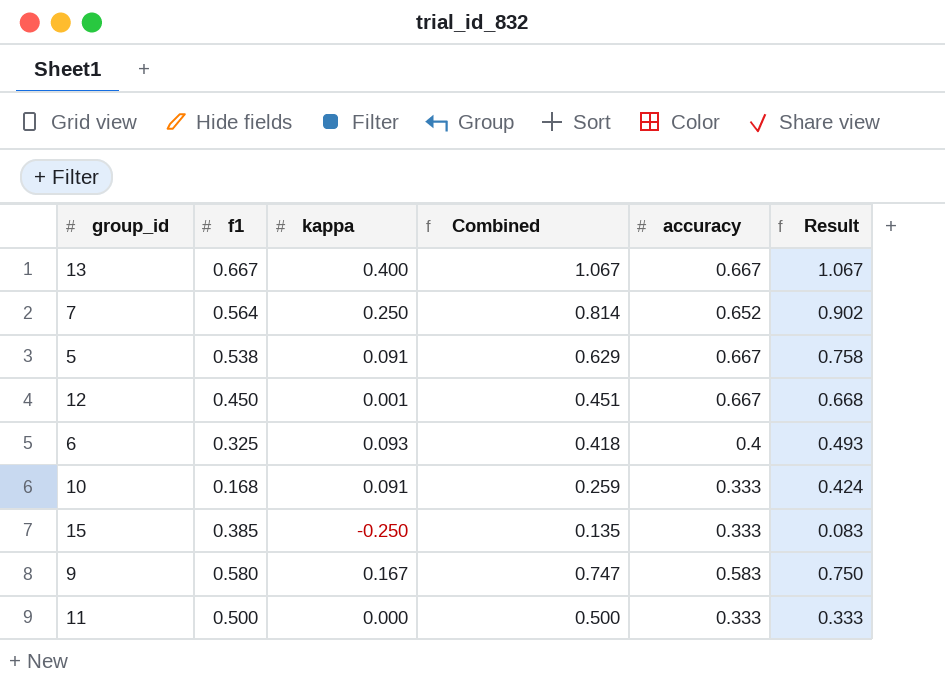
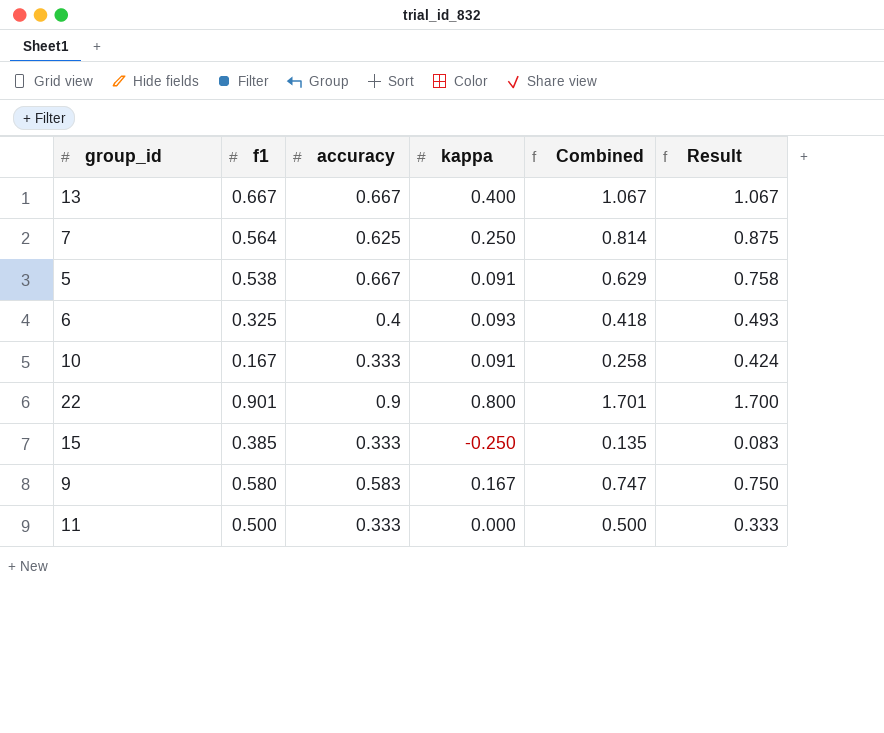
column accuracy | position: 5 -> 3
row 12: 0.450 | 0.001 | 0.451 | 0.667 | 0.668 -> none
7 | accuracy: 0.652 -> 0.625
7 | Result: 0.902 -> 0.875
10 | f1: 0.168 -> 0.167
10 | Combined: 0.259 -> 0.258
row 22: none -> 0.901 | 0.9 | 0.800 | 1.701 | 1.700

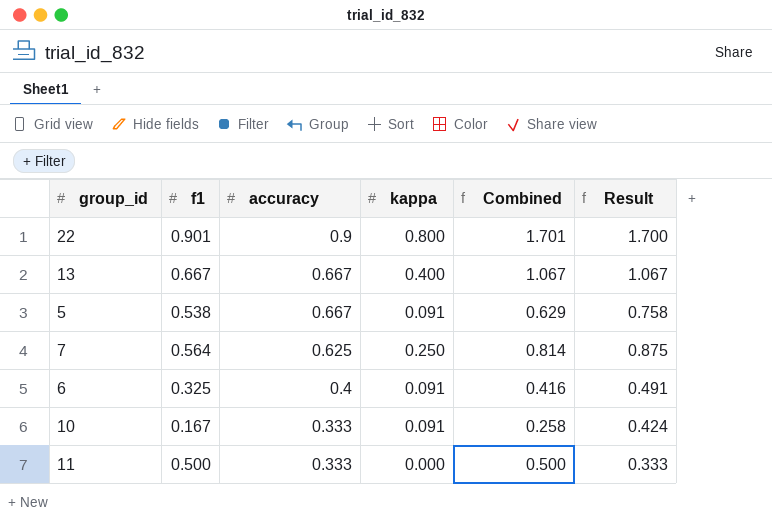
row order: none -> accuracy descending
row 15: 0.385 | 0.333 | -0.250 | 0.135 | 0.083 -> none
row 9: 0.580 | 0.583 | 0.167 | 0.747 | 0.750 -> none
6 | kappa: 0.093 -> 0.091
6 | Combined: 0.418 -> 0.416
6 | Result: 0.493 -> 0.491

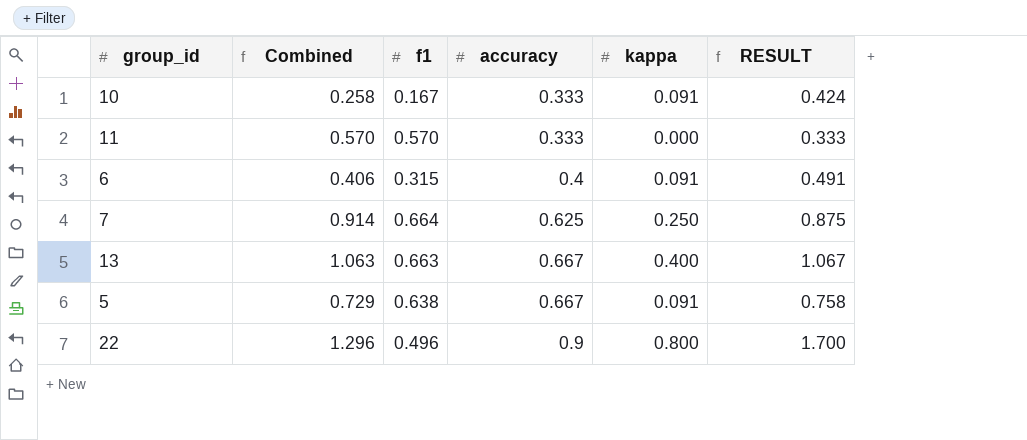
row order: accuracy descending -> accuracy ascending
column Combined | position: 5 -> 2
column name: Result -> RESULT
11 | Combined: 0.500 -> 0.570
11 | f1: 0.500 -> 0.570
6 | Combined: 0.416 -> 0.406
6 | f1: 0.325 -> 0.315
7 | Combined: 0.814 -> 0.914
7 | f1: 0.564 -> 0.664
13 | Combined: 1.067 -> 1.063
13 | f1: 0.667 -> 0.663
5 | Combined: 0.629 -> 0.729
5 | f1: 0.538 -> 0.638
22 | Combined: 1.701 -> 1.296
22 | f1: 0.901 -> 0.496

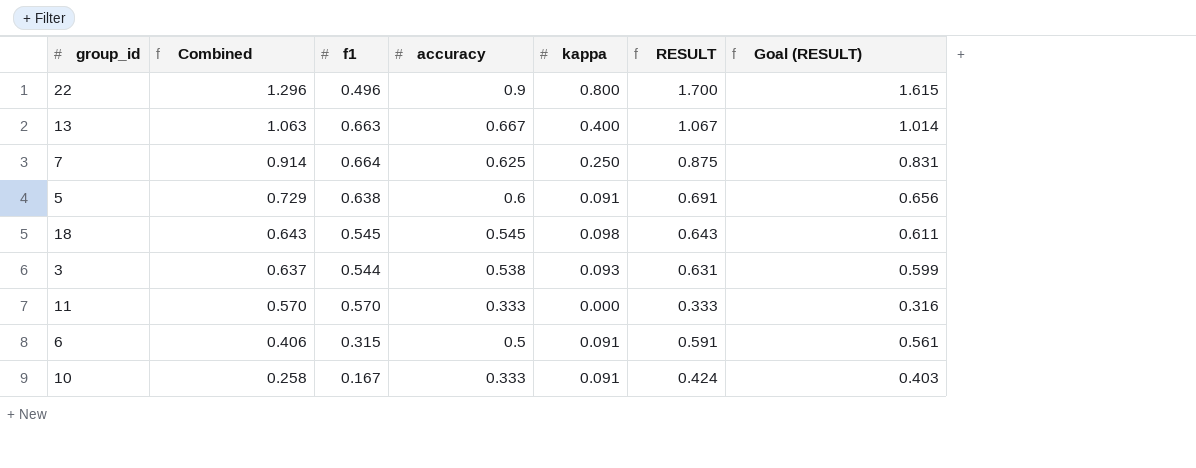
row order: accuracy ascending -> Combined descending
column Goal (RESULT) | formula: none -> [RESULT] * 0.95
5 | accuracy: 0.667 -> 0.6
5 | RESULT: 0.758 -> 0.691
row 18: none -> 0.643 | 0.545 | 0.545 | 0.098 | 0.643 | 0.611
row 3: none -> 0.637 | 0.544 | 0.538 | 0.093 | 0.631 | 0.599
6 | accuracy: 0.4 -> 0.5
6 | RESULT: 0.491 -> 0.591

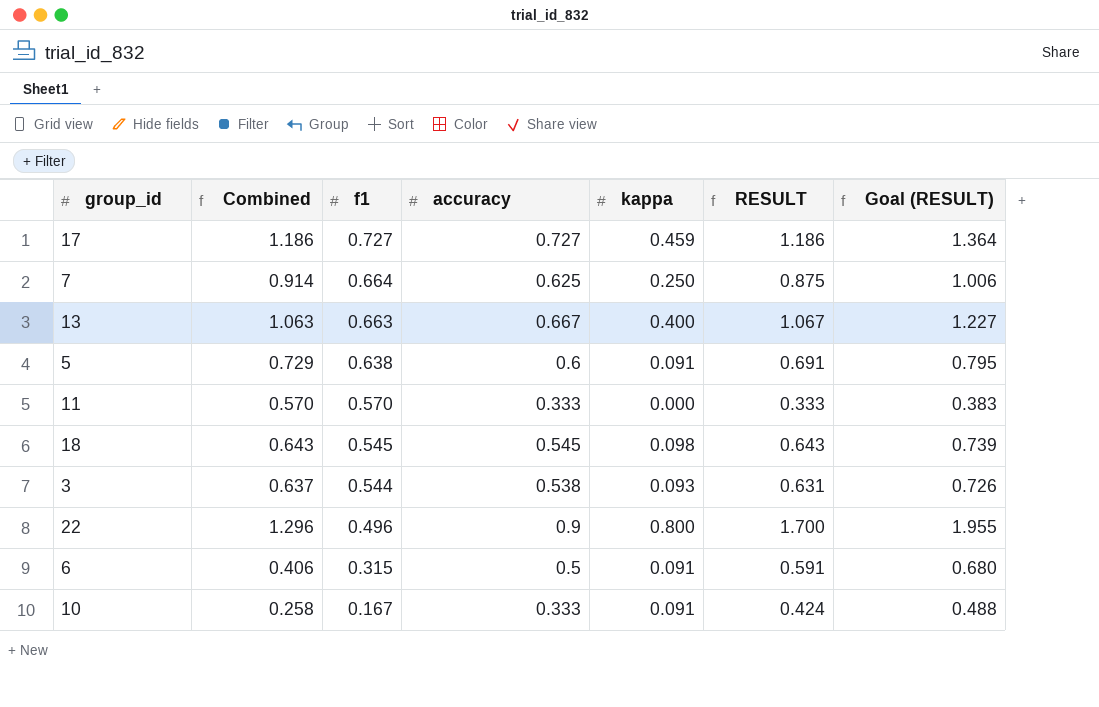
row order: Combined descending -> f1 descending
column Goal (RESULT) | formula: [RESULT] * 0.95 -> [RESULT] * 1.15
row 17: none -> 1.186 | 0.727 | 0.727 | 0.459 | 1.186 | 1.364

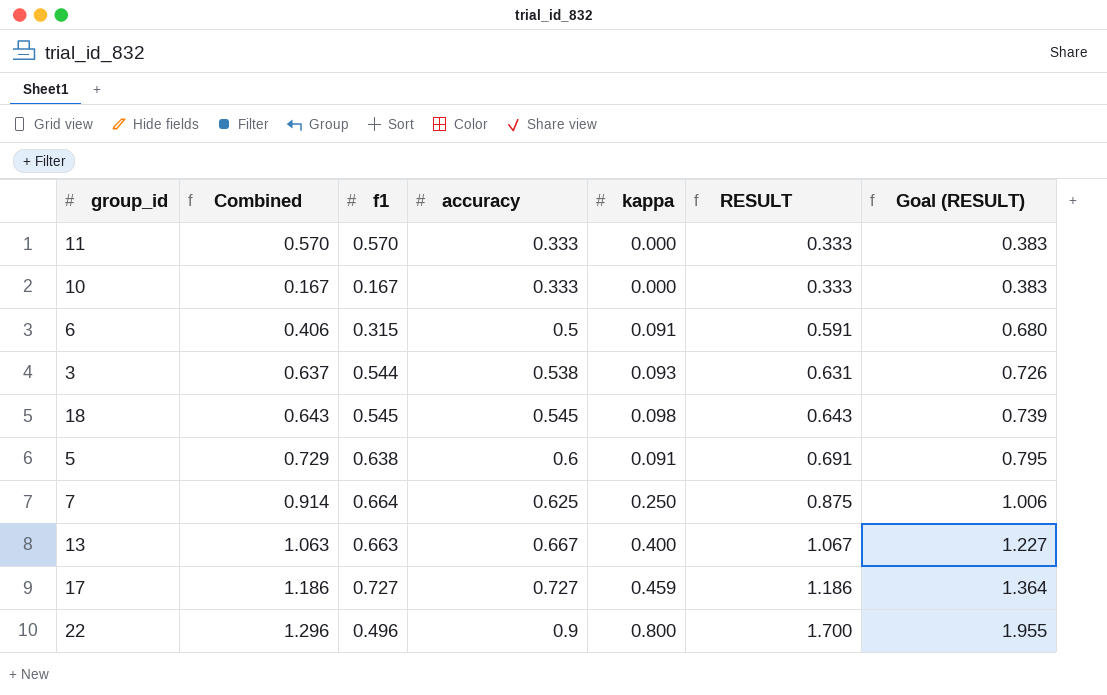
row order: f1 descending -> accuracy ascending
10 | Combined: 0.258 -> 0.167
10 | kappa: 0.091 -> 0.000
10 | RESULT: 0.424 -> 0.333
10 | Goal (RESULT): 0.488 -> 0.383

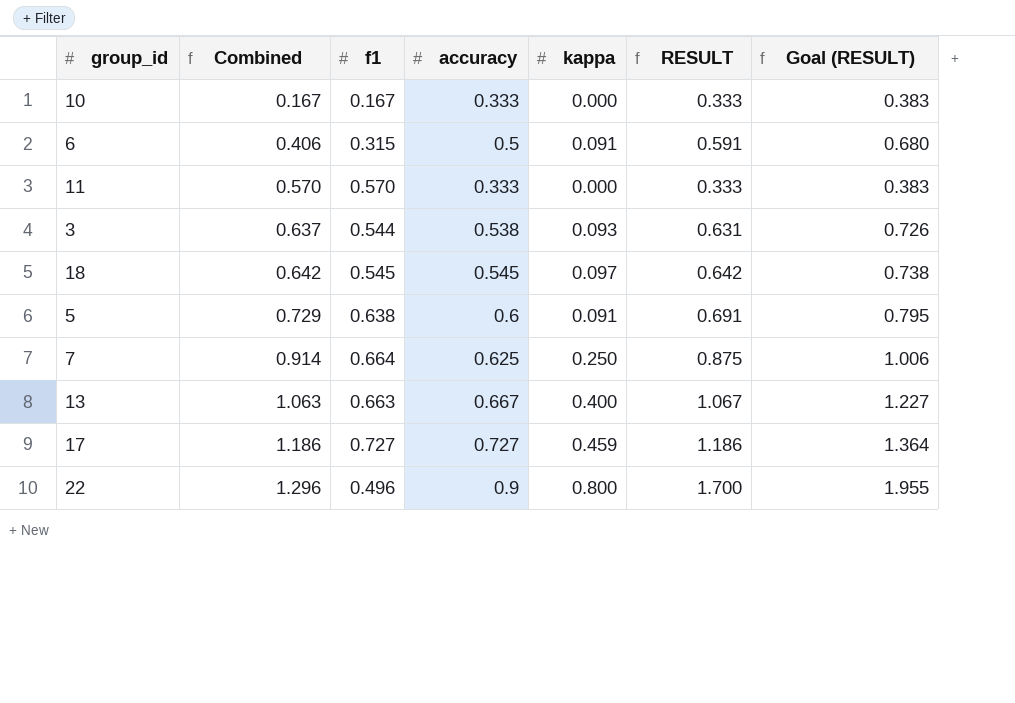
row order: accuracy ascending -> Combined ascending
18 | Combined: 0.643 -> 0.642
18 | kappa: 0.098 -> 0.097
18 | RESULT: 0.643 -> 0.642
18 | Goal (RESULT): 0.739 -> 0.738

